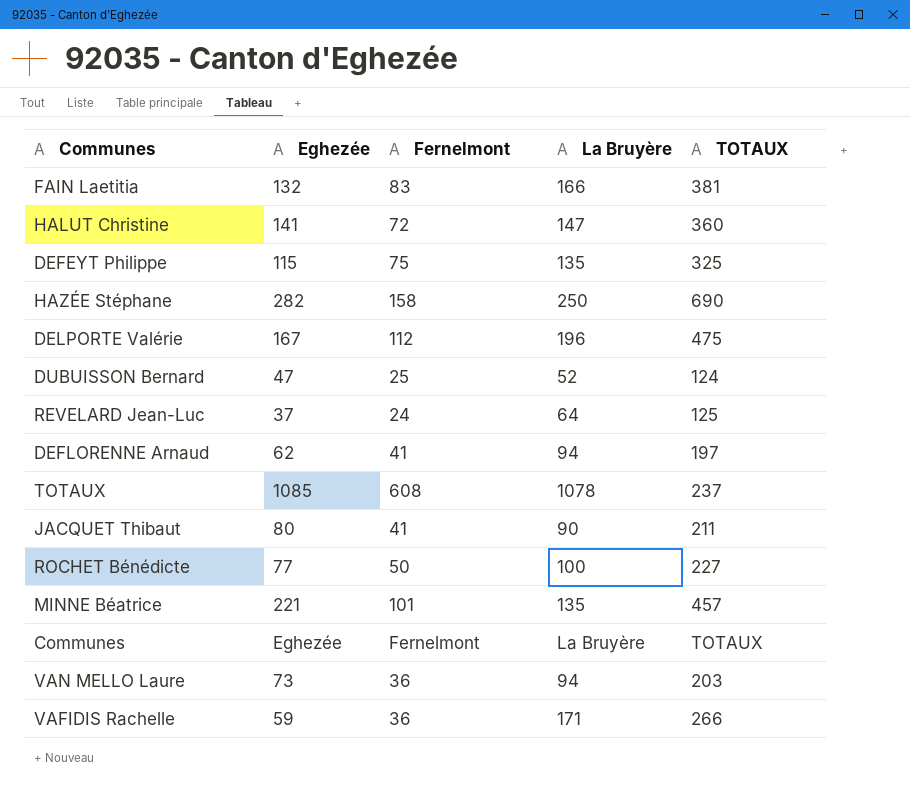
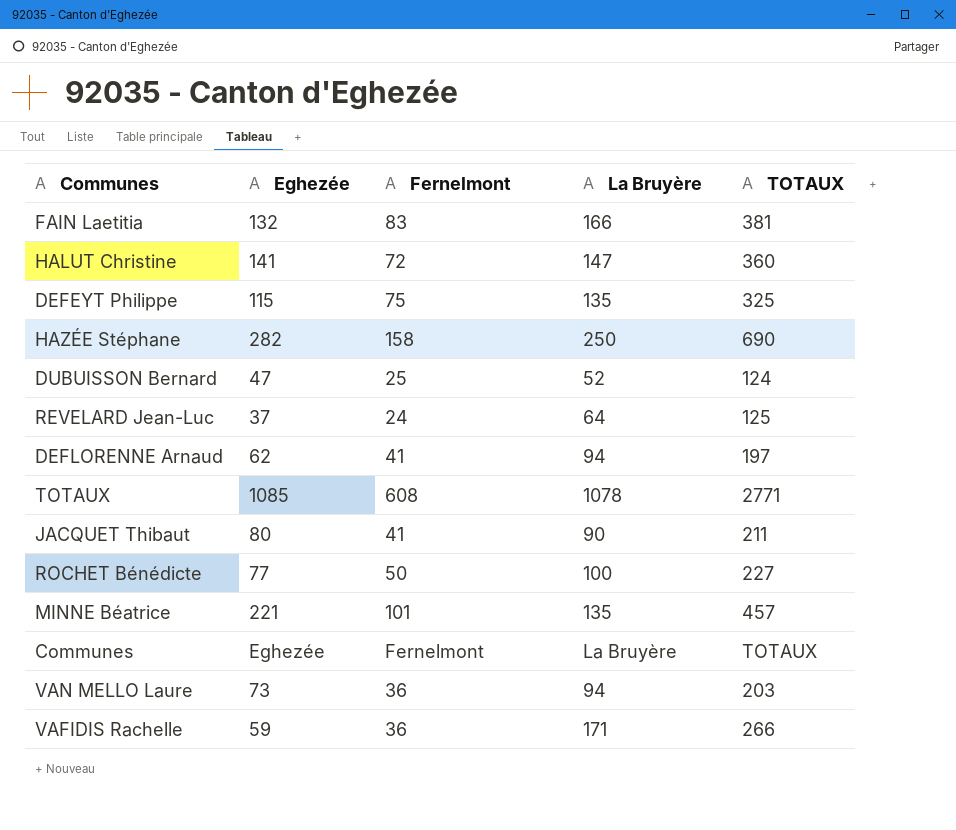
row DELPORTE Valérie: 167 | 112 | 196 | 475 -> none
TOTAUX | TOTAUX: 237 -> 2771

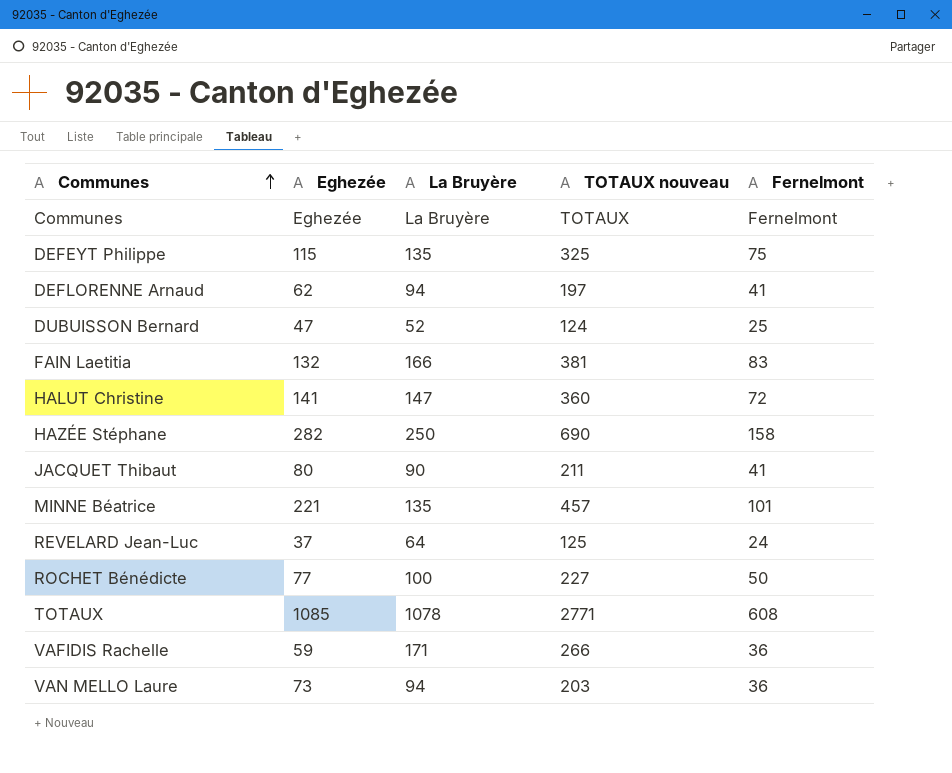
row order: none -> Communes ascending
column name: TOTAUX -> TOTAUX nouveau
column Fernelmont | position: 3 -> 5

